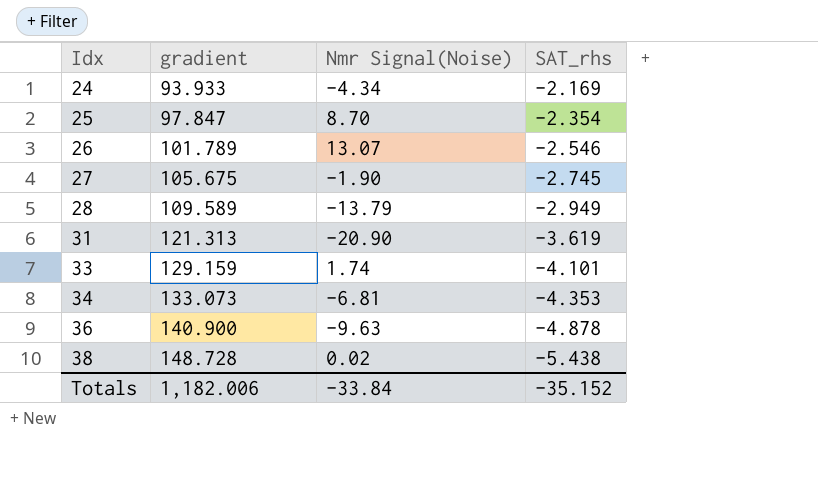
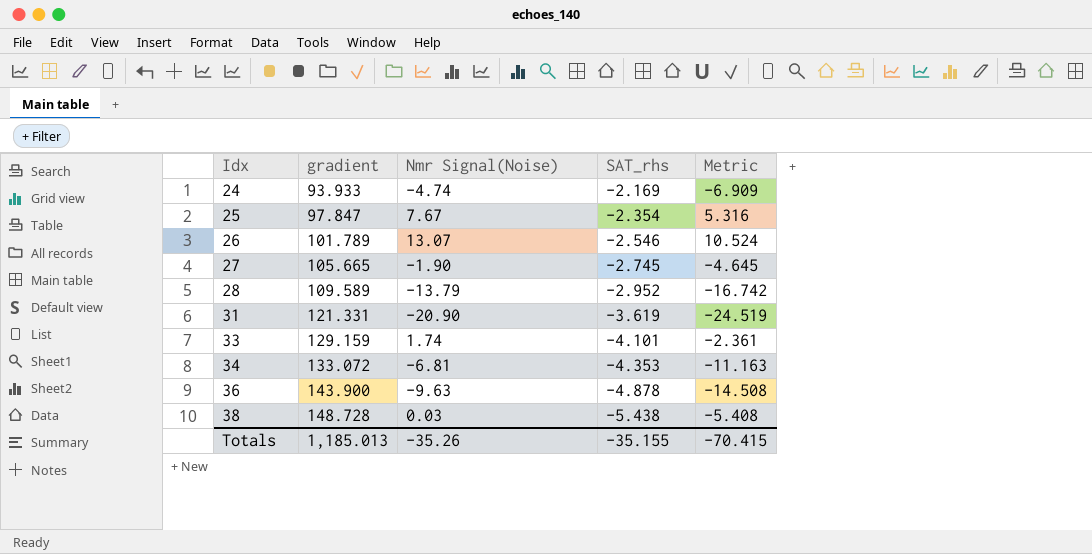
column Metric | formula: none -> [Nmr Signal(Noise)] + [SAT_rhs]
24 | Nmr Signal(Noise): -4.34 -> -4.74
25 | Nmr Signal(Noise): 8.70 -> 7.67
27 | gradient: 105.675 -> 105.665
28 | SAT_rhs: -2.949 -> -2.952
31 | gradient: 121.313 -> 121.331
34 | gradient: 133.073 -> 133.072
36 | gradient: 140.900 -> 143.900
38 | Nmr Signal(Noise): 0.02 -> 0.03
Totals | gradient: 1,182.006 -> 1,185.013
Totals | Nmr Signal(Noise): -33.84 -> -35.26
Totals | SAT_rhs: -35.152 -> -35.155

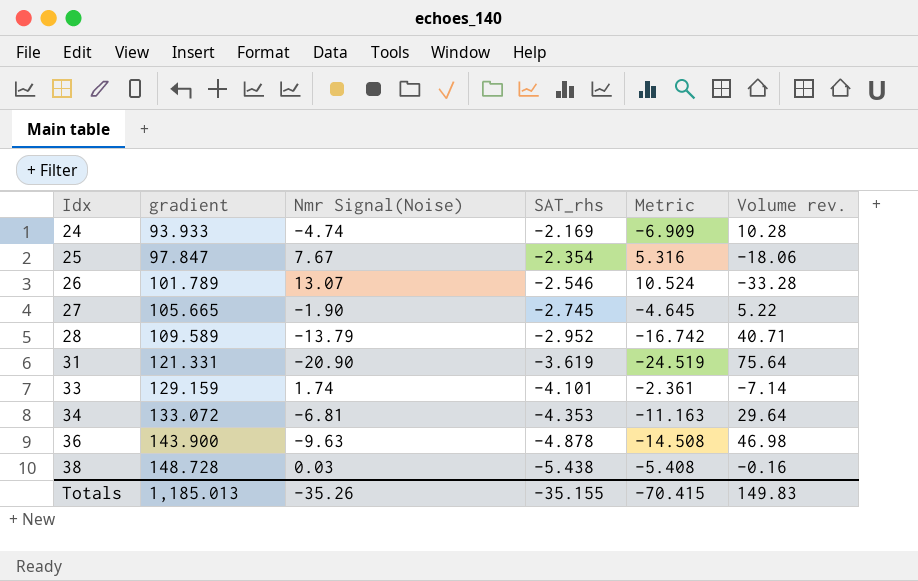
column Volume rev. | formula: none -> [Nmr Signal(Noise)] * [SAT_rhs]

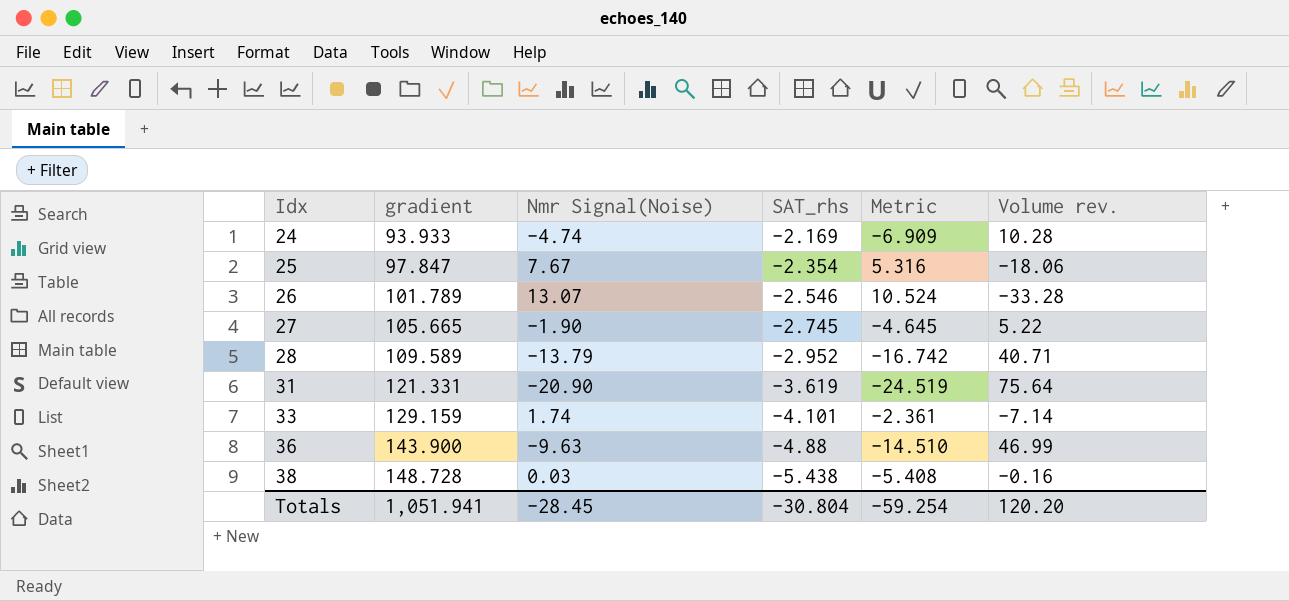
row 34: 133.072 | -6.81 | -4.353 | -11.163 | 29.64 -> none
36 | SAT_rhs: -4.878 -> -4.88
36 | Metric: -14.508 -> -14.510
36 | Volume rev.: 46.98 -> 46.99
Totals | gradient: 1,185.013 -> 1,051.941
Totals | Nmr Signal(Noise): -35.26 -> -28.45
Totals | SAT_rhs: -35.155 -> -30.804
Totals | Metric: -70.415 -> -59.254
Totals | Volume rev.: 149.83 -> 120.20

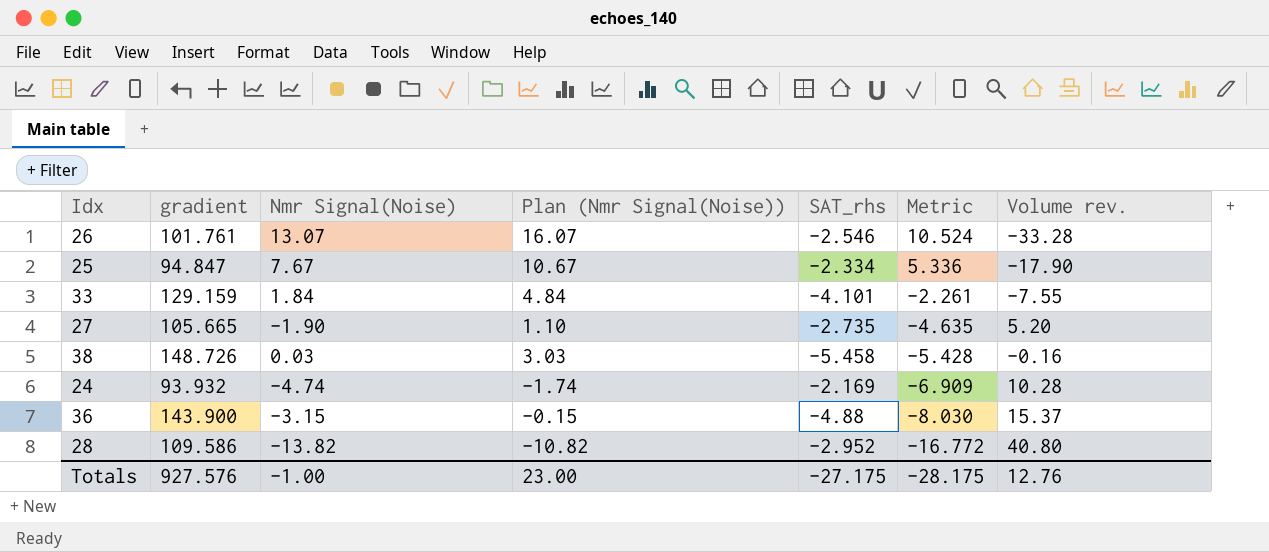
row order: Idx ascending -> Metric descending
column Plan (Nmr Signal(Noise)) | formula: none -> [Nmr Signal(Noise)] + 3
row 31: 121.331 | -20.90 | -3.619 | -24.519 | 75.64 -> none
26 | gradient: 101.789 -> 101.761
25 | gradient: 97.847 -> 94.847
25 | SAT_rhs: -2.354 -> -2.334
25 | Metric: 5.316 -> 5.336
25 | Volume rev.: -18.06 -> -17.90
33 | Nmr Signal(Noise): 1.74 -> 1.84
33 | Metric: -2.361 -> -2.261
33 | Volume rev.: -7.14 -> -7.55
27 | SAT_rhs: -2.745 -> -2.735
27 | Metric: -4.645 -> -4.635
27 | Volume rev.: 5.22 -> 5.20
38 | gradient: 148.728 -> 148.726
38 | SAT_rhs: -5.438 -> -5.458
38 | Metric: -5.408 -> -5.428
24 | gradient: 93.933 -> 93.932
36 | Nmr Signal(Noise): -9.63 -> -3.15
36 | Metric: -14.510 -> -8.030
36 | Volume rev.: 46.99 -> 15.37
28 | gradient: 109.589 -> 109.586
28 | Nmr Signal(Noise): -13.79 -> -13.82
28 | Metric: -16.742 -> -16.772
28 | Volume rev.: 40.71 -> 40.80
Totals | gradient: 1,051.941 -> 927.576
Totals | Nmr Signal(Noise): -28.45 -> -1.00
Totals | SAT_rhs: -30.804 -> -27.175
Totals | Metric: -59.254 -> -28.175
Totals | Volume rev.: 120.20 -> 12.76

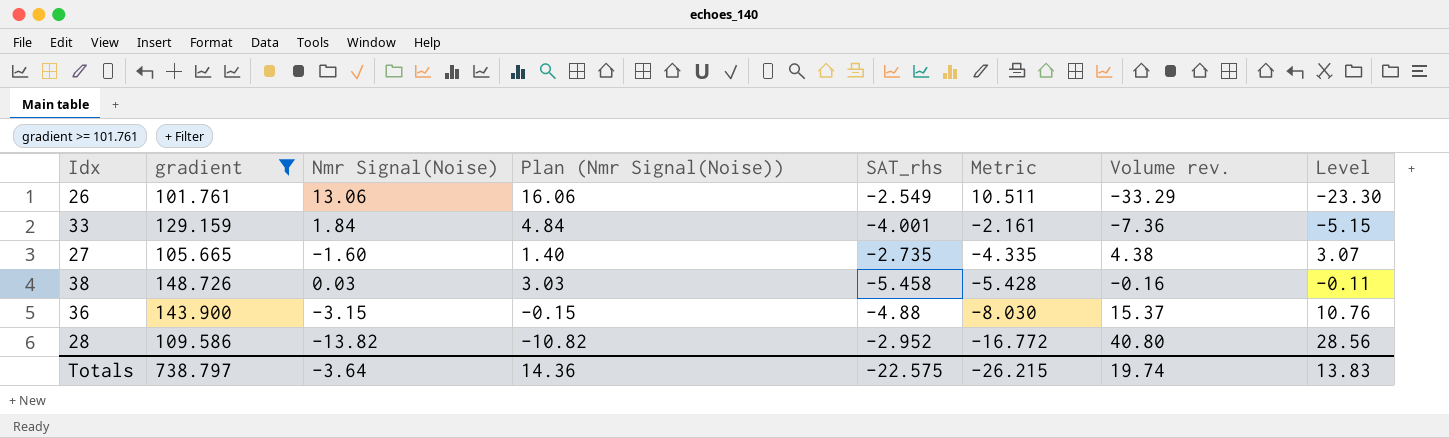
filter: none -> gradient >= 101.761
column Level | formula: none -> [Volume rev.] * 0.7
26 | Nmr Signal(Noise): 13.07 -> 13.06
26 | Plan (Nmr Signal(Noise)): 16.07 -> 16.06
26 | SAT_rhs: -2.546 -> -2.549
26 | Metric: 10.524 -> 10.511
26 | Volume rev.: -33.28 -> -33.29
33 | SAT_rhs: -4.101 -> -4.001
33 | Metric: -2.261 -> -2.161
33 | Volume rev.: -7.55 -> -7.36
27 | Nmr Signal(Noise): -1.90 -> -1.60
27 | Plan (Nmr Signal(Noise)): 1.10 -> 1.40
27 | Metric: -4.635 -> -4.335
27 | Volume rev.: 5.20 -> 4.38
Totals | gradient: 927.576 -> 738.797
Totals | Nmr Signal(Noise): -1.00 -> -3.64
Totals | Plan (Nmr Signal(Noise)): 23.00 -> 14.36
Totals | SAT_rhs: -27.175 -> -22.575
Totals | Metric: -28.175 -> -26.215
Totals | Volume rev.: 12.76 -> 19.74

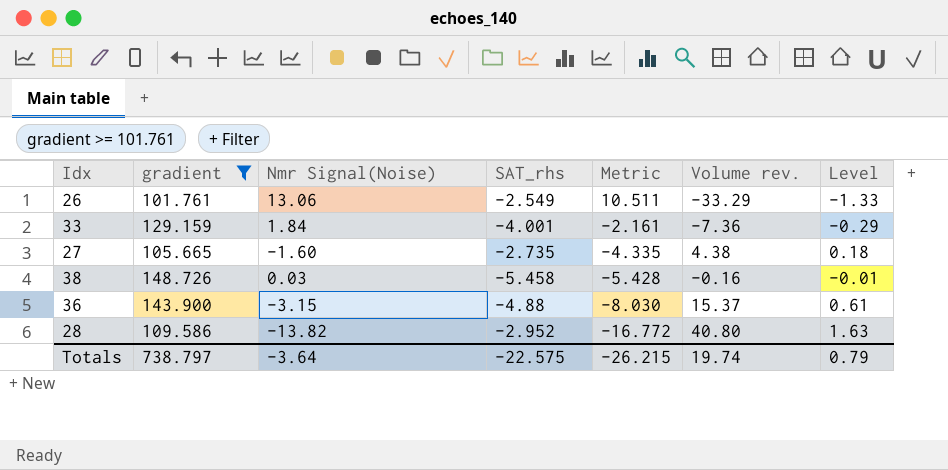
column Plan (Nmr Signal(Noise)) | formula: [Nmr Signal(Noise)] + 3 -> none
column Level | formula: [Volume rev.] * 0.7 -> [Volume rev.] * 0.04
Totals | Level: 13.83 -> 0.79

